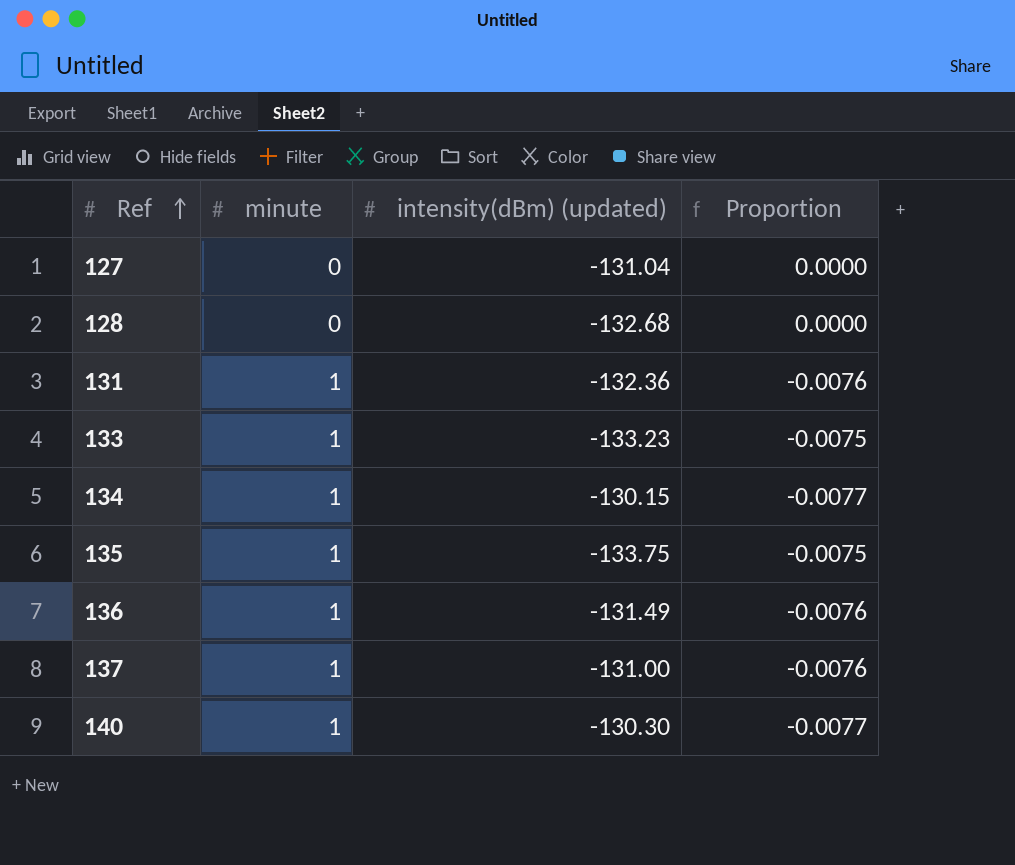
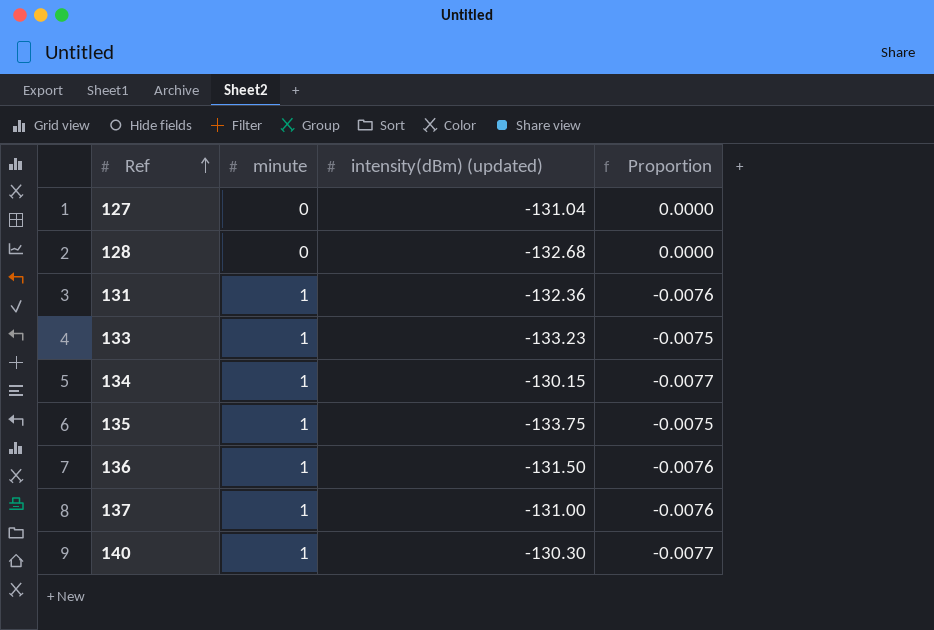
136 | intensity(dBm) (updated): -131.49 -> -131.50

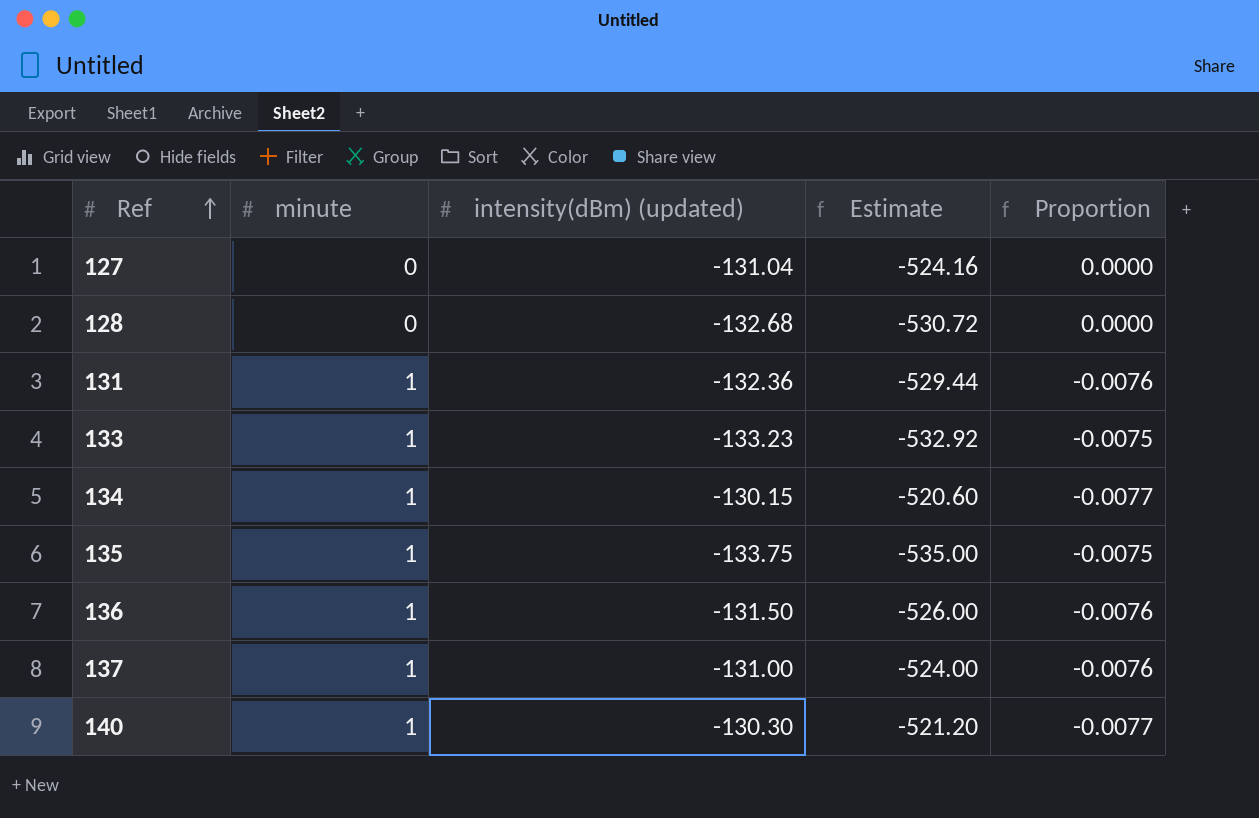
column Estimate | formula: none -> [intensity(dBm) (updated)] * 4

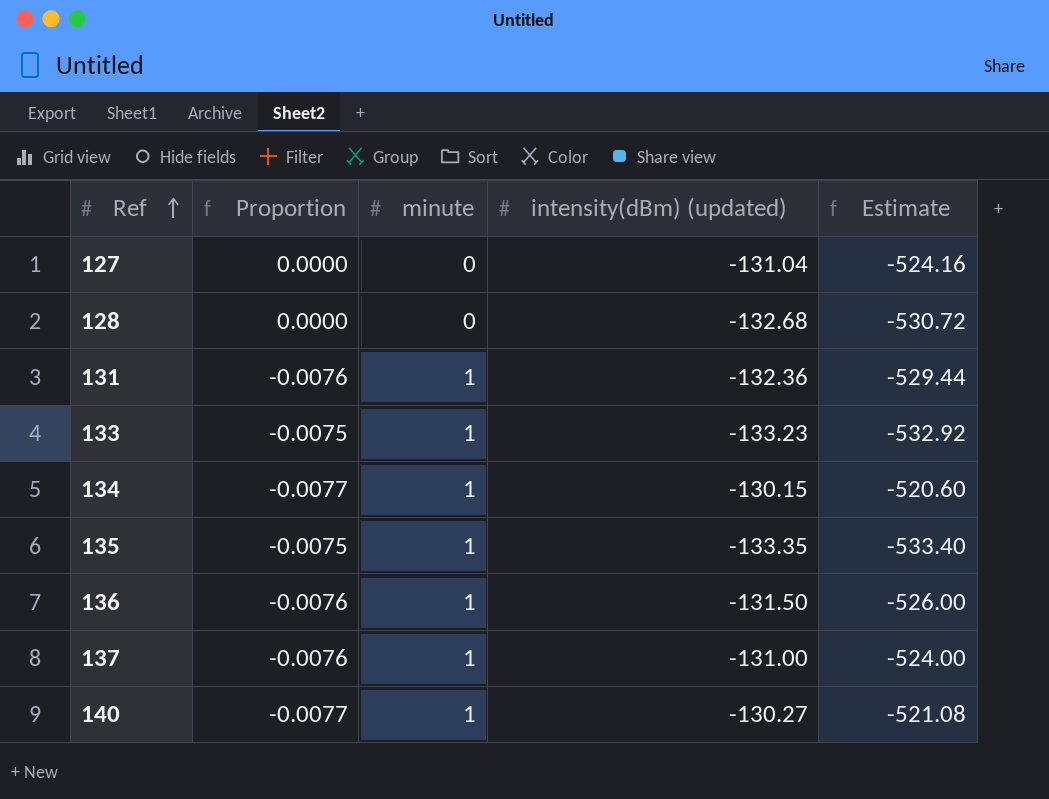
column Proportion | position: 5 -> 2
135 | intensity(dBm) (updated): -133.75 -> -133.35
135 | Estimate: -535.00 -> -533.40
140 | intensity(dBm) (updated): -130.30 -> -130.27
140 | Estimate: -521.20 -> -521.08

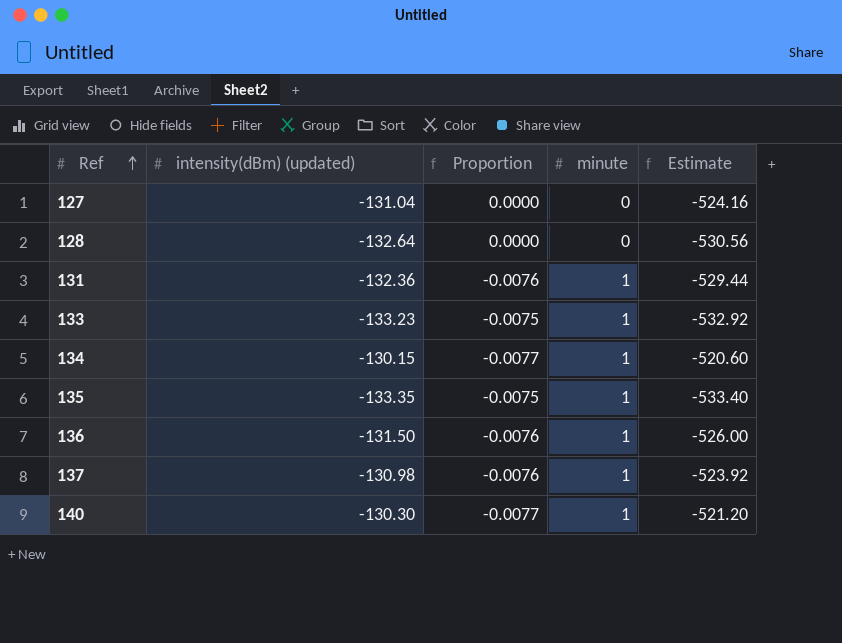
column intensity(dBm) (updated) | position: 4 -> 2
128 | intensity(dBm) (updated): -132.68 -> -132.64
128 | Estimate: -530.72 -> -530.56
137 | intensity(dBm) (updated): -131.00 -> -130.98
137 | Estimate: -524.00 -> -523.92
140 | intensity(dBm) (updated): -130.27 -> -130.30
140 | Estimate: -521.08 -> -521.20

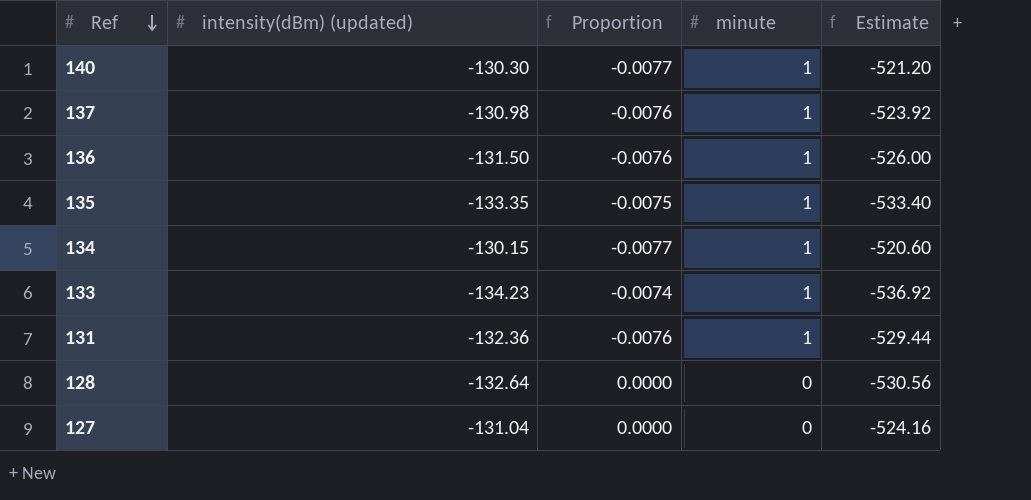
row order: Ref ascending -> Ref descending
133 | intensity(dBm) (updated): -133.23 -> -134.23
133 | Proportion: -0.0075 -> -0.0074
133 | Estimate: -532.92 -> -536.92

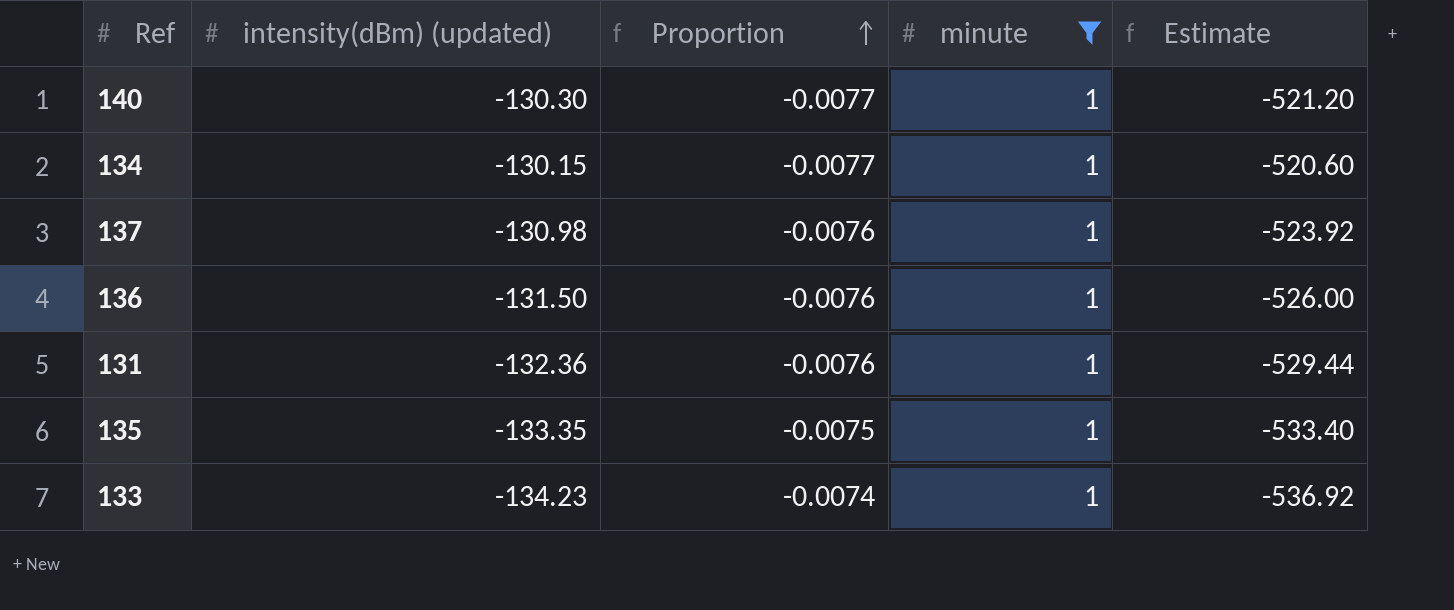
filter: none -> minute = 1
row order: Ref descending -> Proportion ascending

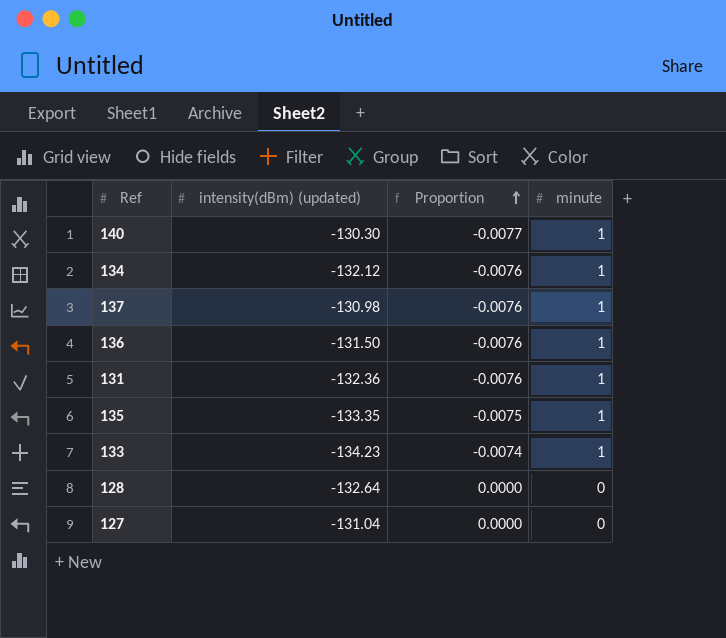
filter: minute = 1 -> none
column Estimate | formula: [intensity(dBm) (updated)] * 4 -> none
134 | intensity(dBm) (updated): -130.15 -> -132.12
134 | Proportion: -0.0077 -> -0.0076

